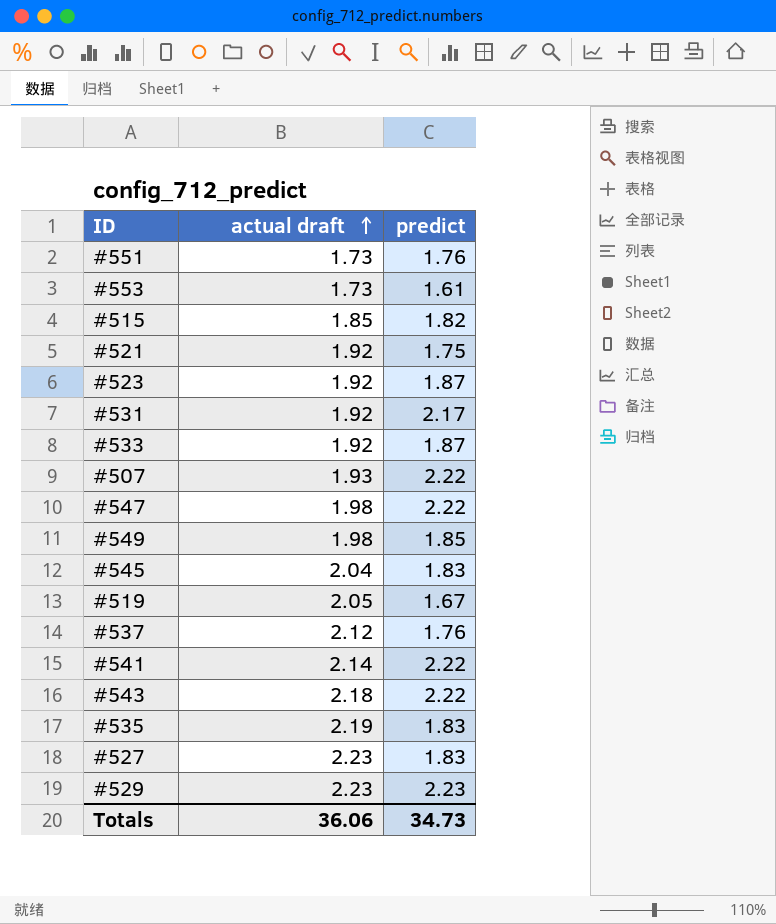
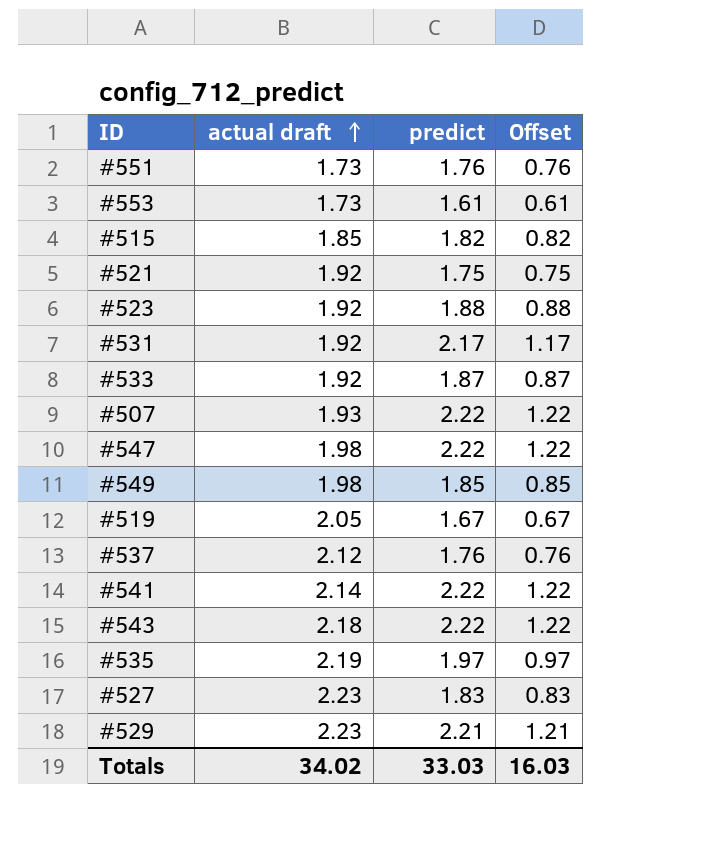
column Offset | formula: none -> [predict] - 1
row #545: 2.04 | 1.83 -> none
#523 | predict: 1.87 -> 1.88
#535 | predict: 1.83 -> 1.97
#529 | predict: 2.23 -> 2.21
Totals | actual draft: 36.06 -> 34.02
Totals | predict: 34.73 -> 33.03

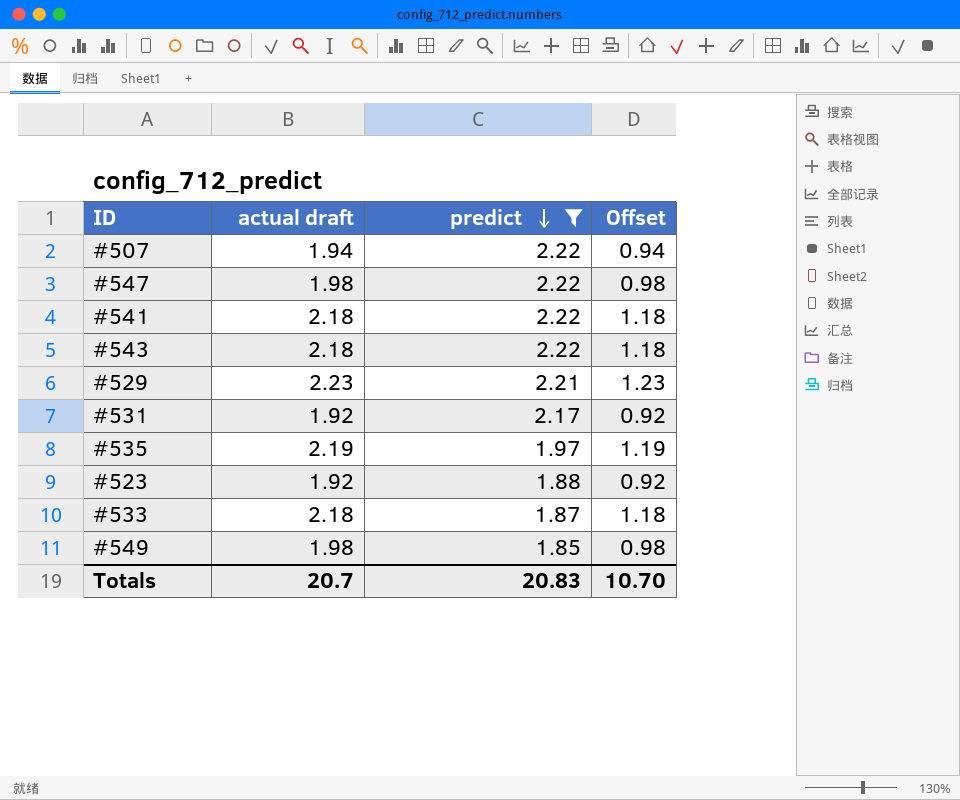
filter: none -> predict >= 1.85
row order: actual draft ascending -> predict descending
column Offset | formula: [predict] - 1 -> [actual draft] - 1
#507 | actual draft: 1.93 -> 1.94
#541 | actual draft: 2.14 -> 2.18
#533 | actual draft: 1.92 -> 2.18
Totals | actual draft: 34.02 -> 20.7
Totals | predict: 33.03 -> 20.83
Totals | Offset: 16.03 -> 10.70

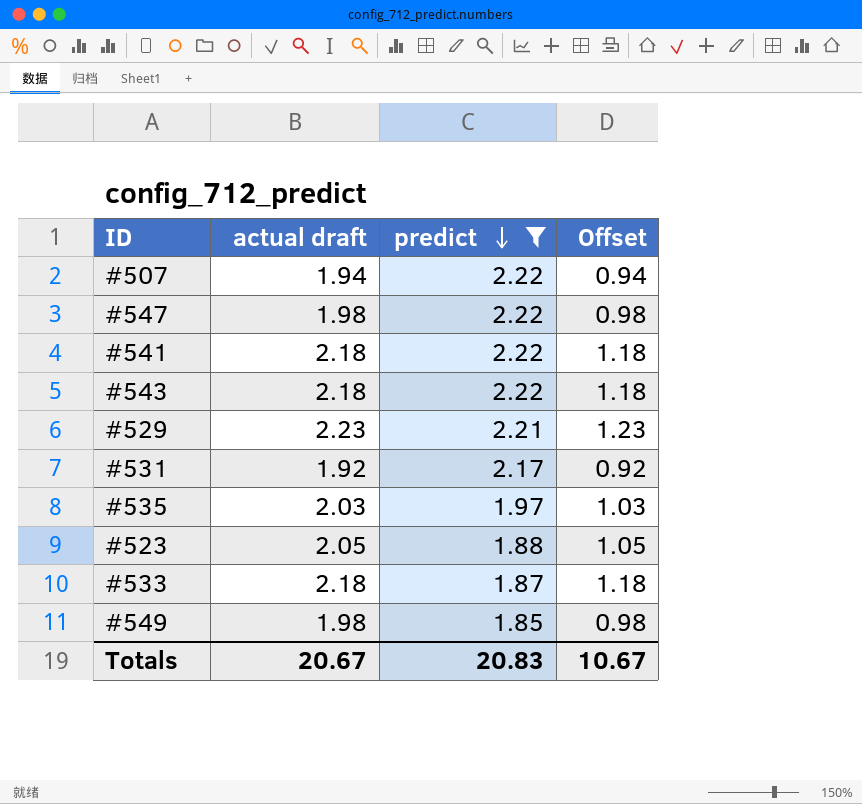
#535 | actual draft: 2.19 -> 2.03
#535 | Offset: 1.19 -> 1.03
#523 | actual draft: 1.92 -> 2.05
#523 | Offset: 0.92 -> 1.05
Totals | actual draft: 20.7 -> 20.67
Totals | Offset: 10.70 -> 10.67

